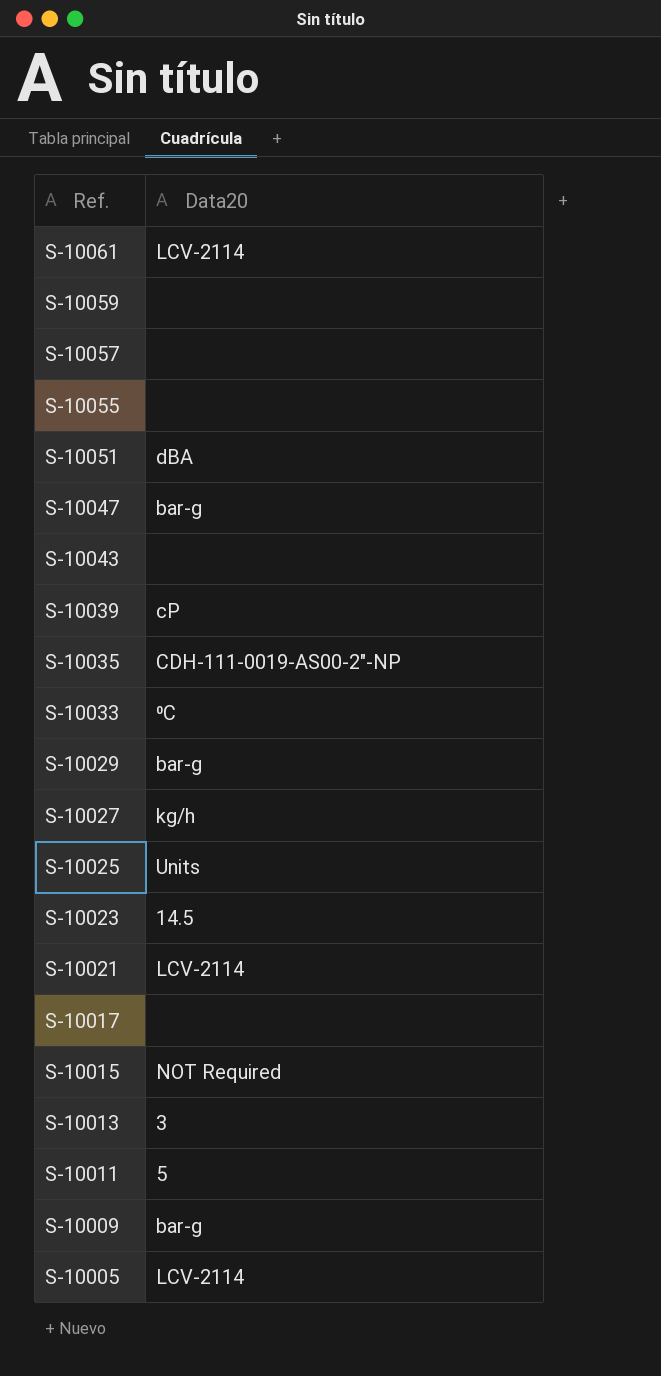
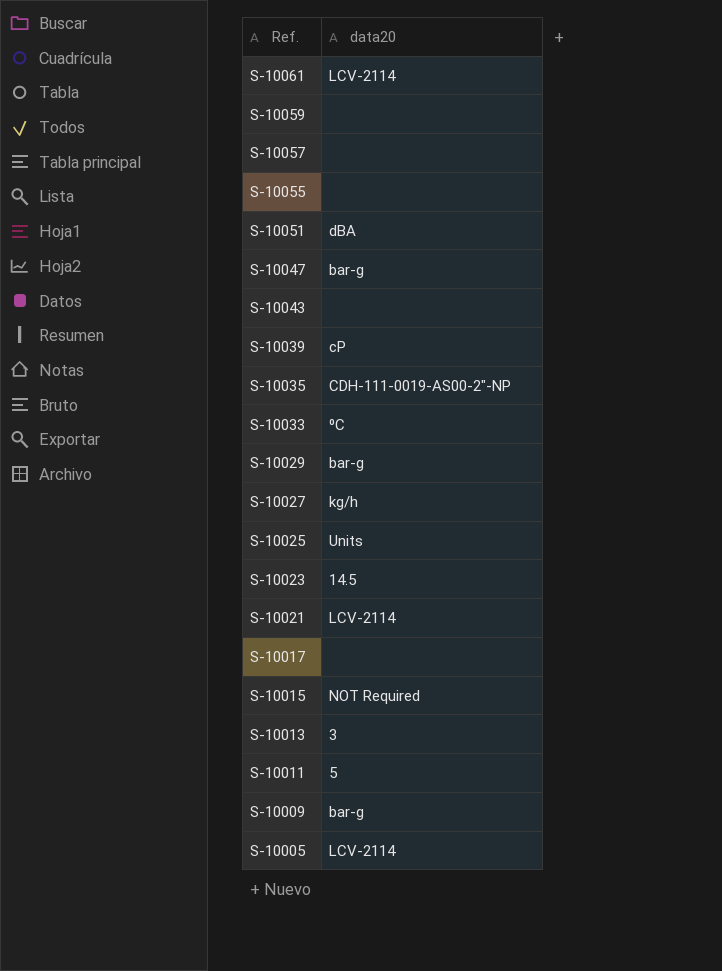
column name: Data20 -> data20

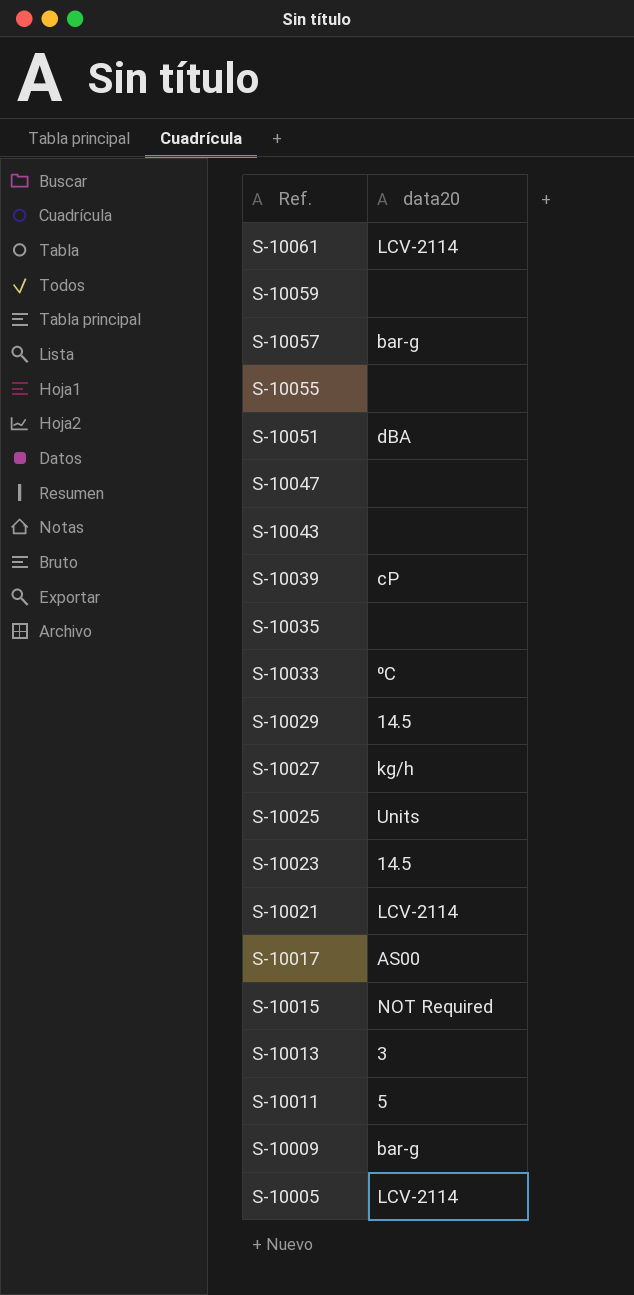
S-10057 | data20: none -> bar-g
S-10047 | data20: bar-g -> none
S-10035 | data20: CDH-111-0019-AS00-2"-NP -> none
S-10029 | data20: bar-g -> 14.5
S-10017 | data20: none -> AS00

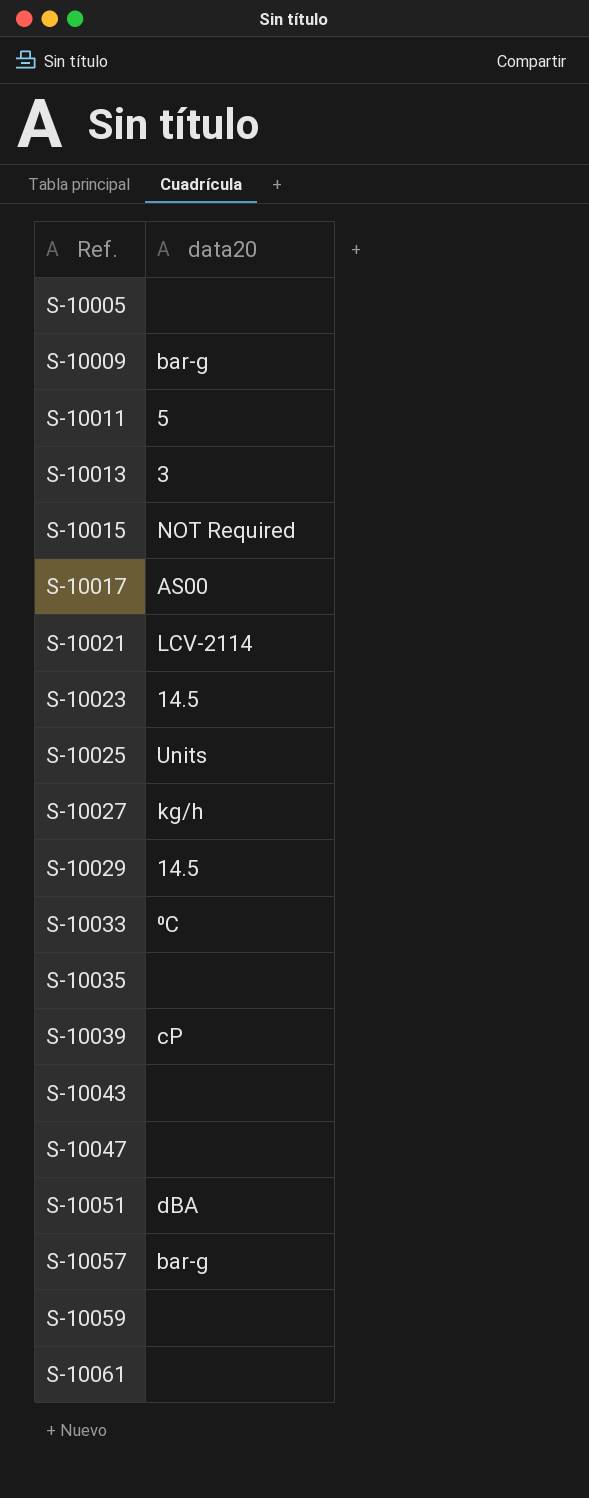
row order: Ref. descending -> Ref. ascending
row S-10055: none -> none
S-10005 | data20: LCV-2114 -> none
S-10061 | data20: LCV-2114 -> none

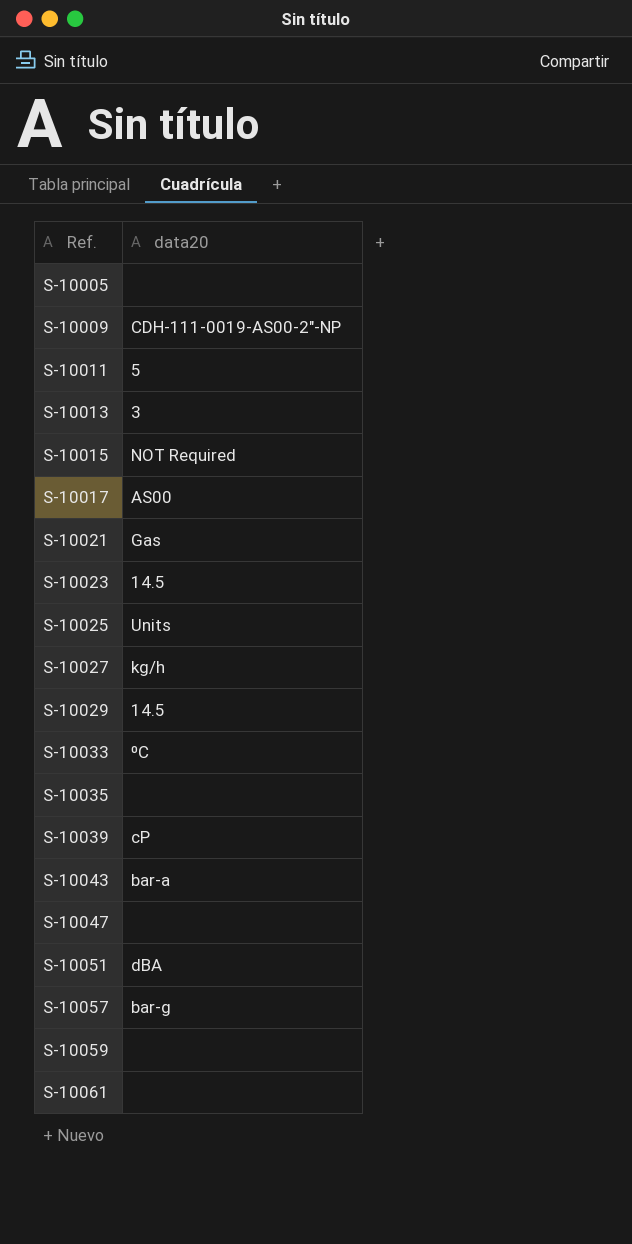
S-10009 | data20: bar-g -> CDH-111-0019-AS00-2"-NP
S-10021 | data20: LCV-2114 -> Gas
S-10043 | data20: none -> bar-a

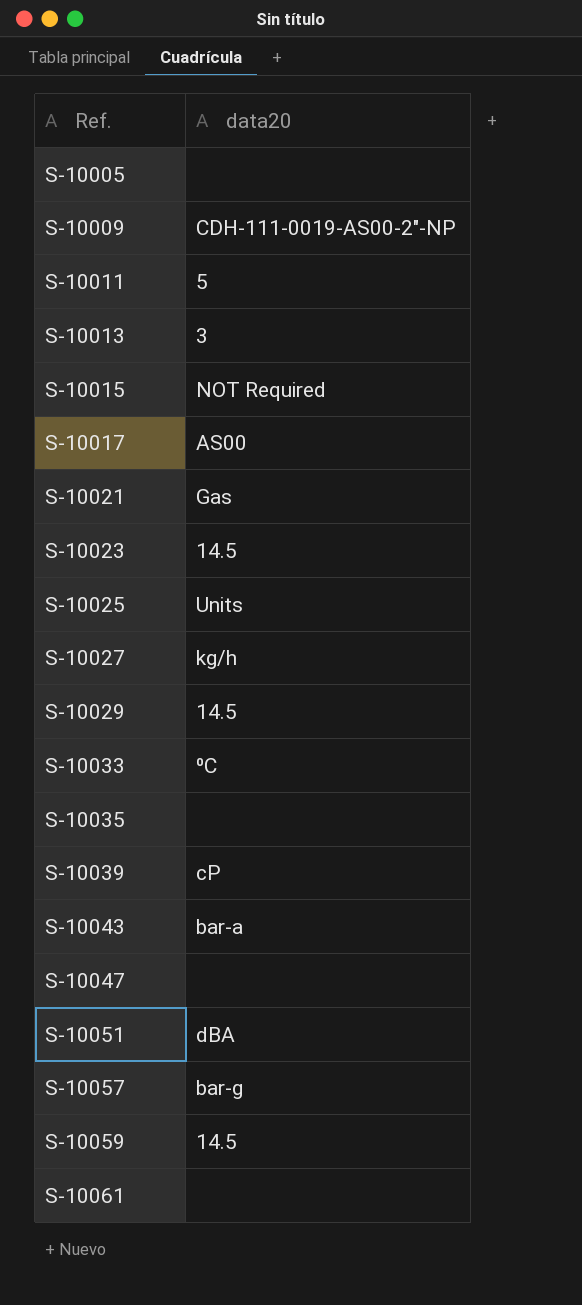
S-10059 | data20: none -> 14.5

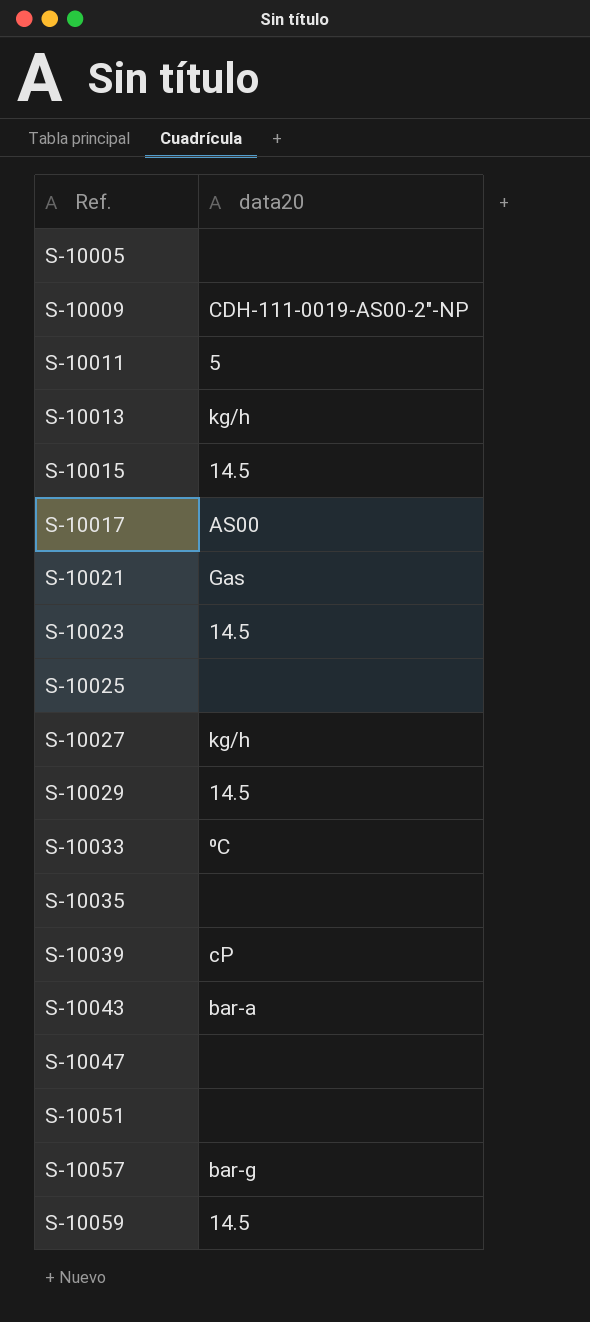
row S-10061: none -> none
S-10013 | data20: 3 -> kg/h
S-10015 | data20: NOT Required -> 14.5
S-10025 | data20: Units -> none
S-10051 | data20: dBA -> none

